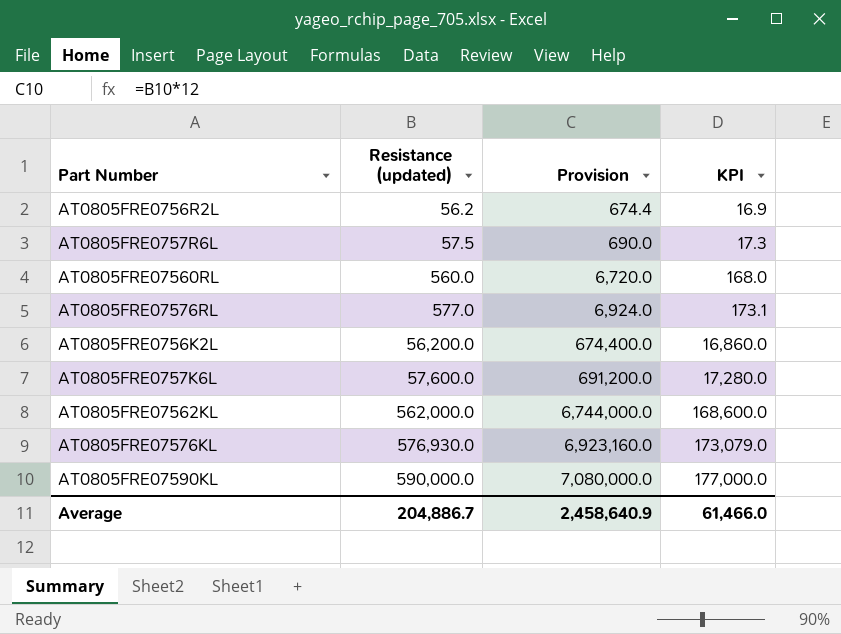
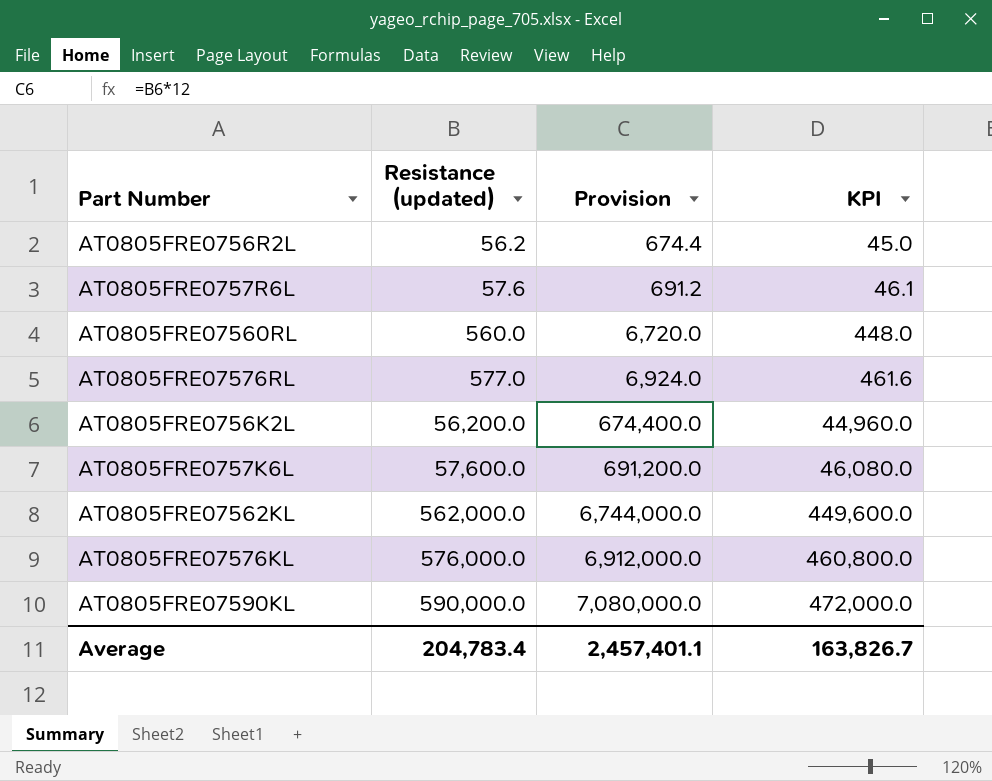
column KPI | formula: [Resistance (updated)] * 0.3 -> [Resistance (updated)] * 0.8
AT0805FRE0757R6L | Resistance (updated): 57.5 -> 57.6
AT0805FRE0757R6L | Provision: 690.0 -> 691.2
AT0805FRE07576KL | Resistance (updated): 576,930.0 -> 576,000.0
AT0805FRE07576KL | Provision: 6,923,160.0 -> 6,912,000.0
Average | Resistance (updated): 204,886.7 -> 204,783.4
Average | Provision: 2,458,640.9 -> 2,457,401.1
Average | KPI: 61,466.0 -> 163,826.7

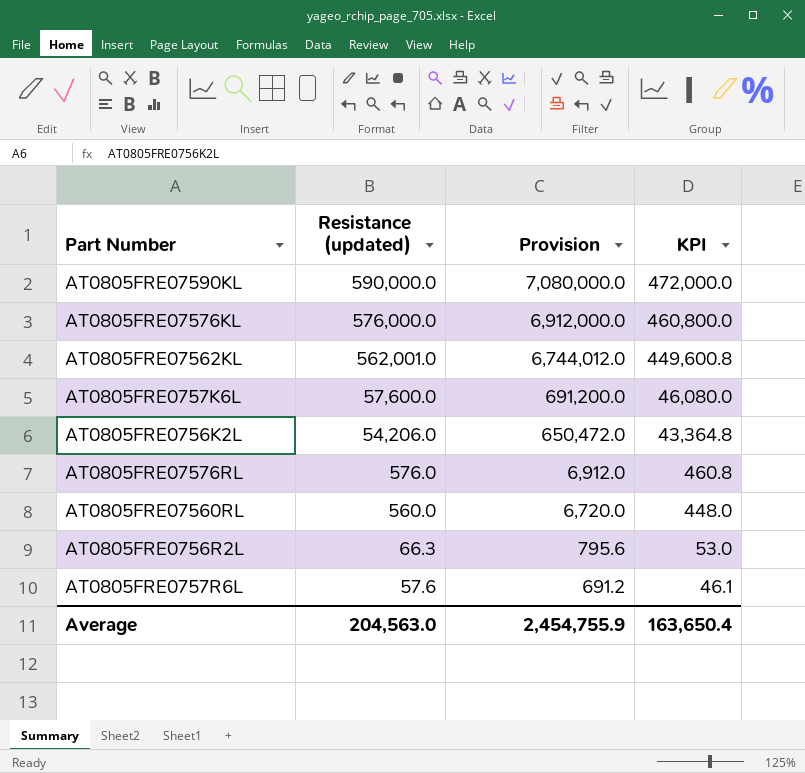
row order: Resistance (updated) ascending -> Resistance (updated) descending
AT0805FRE07562KL | Resistance (updated): 562,000.0 -> 562,001.0
AT0805FRE07562KL | Provision: 6,744,000.0 -> 6,744,012.0
AT0805FRE07562KL | KPI: 449,600.0 -> 449,600.8
AT0805FRE0756K2L | Resistance (updated): 56,200.0 -> 54,206.0
AT0805FRE0756K2L | Provision: 674,400.0 -> 650,472.0
AT0805FRE0756K2L | KPI: 44,960.0 -> 43,364.8
AT0805FRE07576RL | Resistance (updated): 577.0 -> 576.0
AT0805FRE07576RL | Provision: 6,924.0 -> 6,912.0
AT0805FRE07576RL | KPI: 461.6 -> 460.8
AT0805FRE0756R2L | Resistance (updated): 56.2 -> 66.3
AT0805FRE0756R2L | Provision: 674.4 -> 795.6
AT0805FRE0756R2L | KPI: 45.0 -> 53.0
Average | Resistance (updated): 204,783.4 -> 204,563.0
Average | Provision: 2,457,401.1 -> 2,454,755.9
Average | KPI: 163,826.7 -> 163,650.4

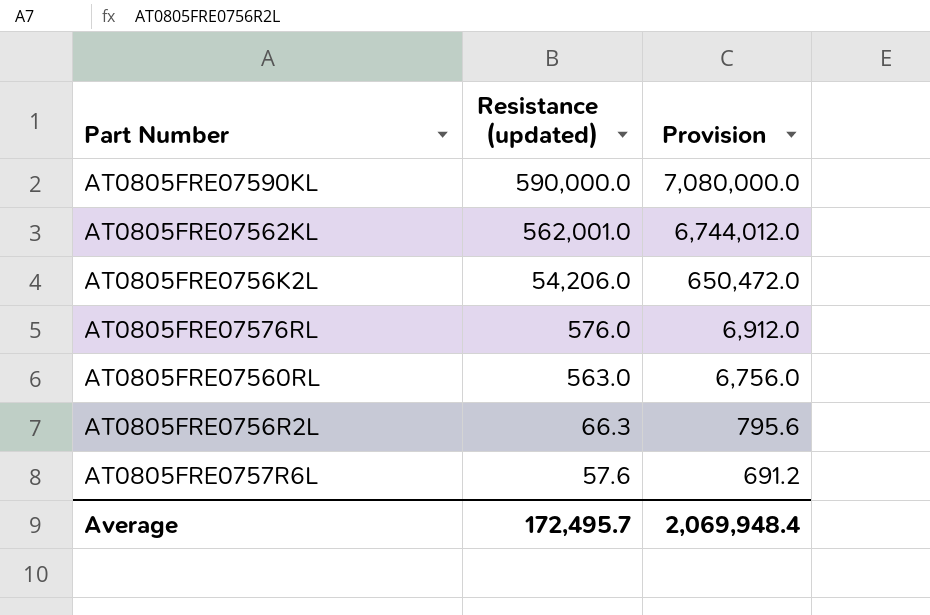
column KPI | formula: [Resistance (updated)] * 0.8 -> none
row AT0805FRE07576KL: 576,000.0 | 6,912,000.0 | 460,800.0 -> none
row AT0805FRE0757K6L: 57,600.0 | 691,200.0 | 46,080.0 -> none
AT0805FRE07560RL | Resistance (updated): 560.0 -> 563.0
AT0805FRE07560RL | Provision: 6,720.0 -> 6,756.0
Average | Resistance (updated): 204,563.0 -> 172,495.7
Average | Provision: 2,454,755.9 -> 2,069,948.4

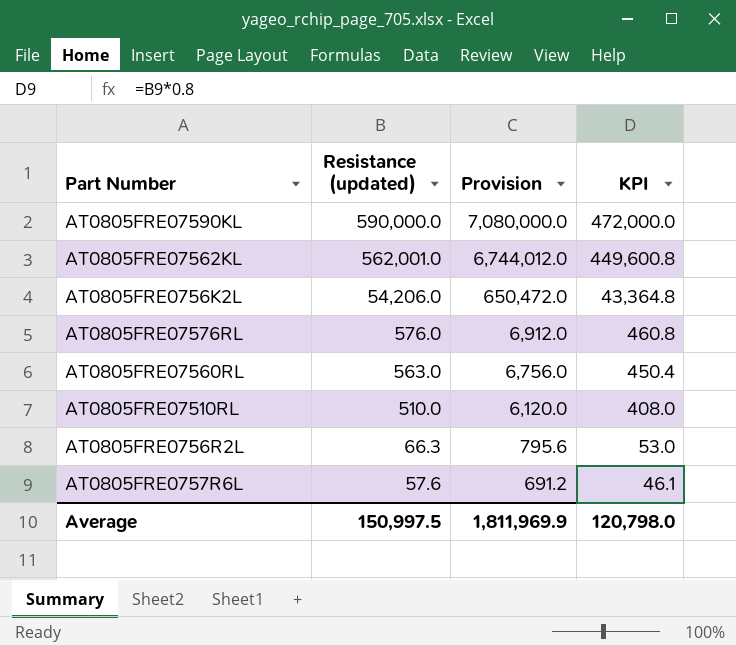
column KPI | formula: none -> [Resistance (updated)] * 0.8
row AT0805FRE07510RL: none -> 510.0 | 6,120.0 | 408.0
Average | Resistance (updated): 172,495.7 -> 150,997.5
Average | Provision: 2,069,948.4 -> 1,811,969.9

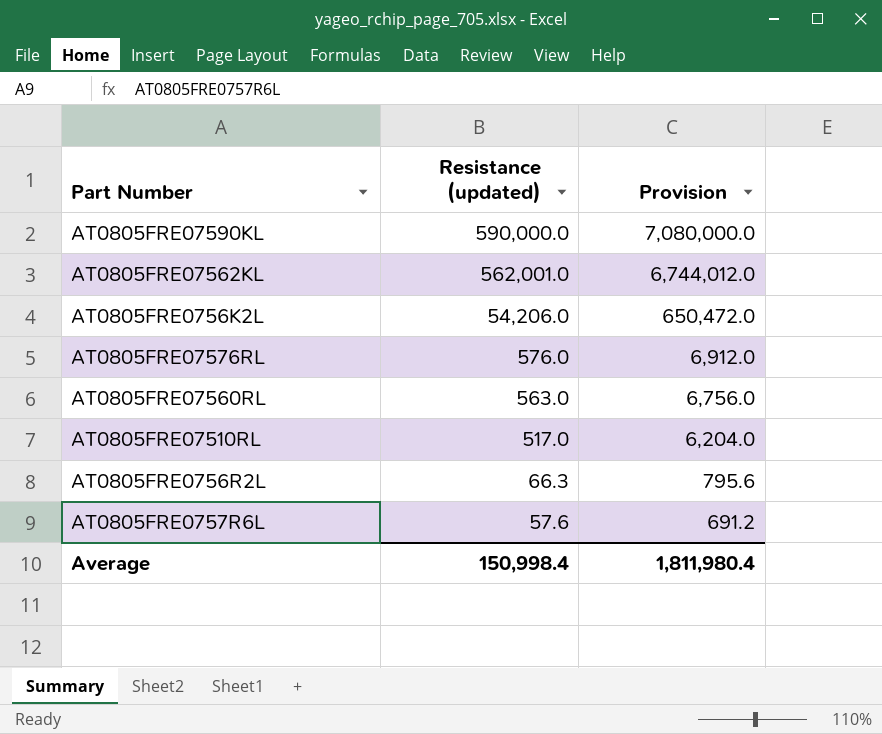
column KPI | formula: [Resistance (updated)] * 0.8 -> none
AT0805FRE07510RL | Resistance (updated): 510.0 -> 517.0
AT0805FRE07510RL | Provision: 6,120.0 -> 6,204.0
Average | Resistance (updated): 150,997.5 -> 150,998.4
Average | Provision: 1,811,969.9 -> 1,811,980.4

